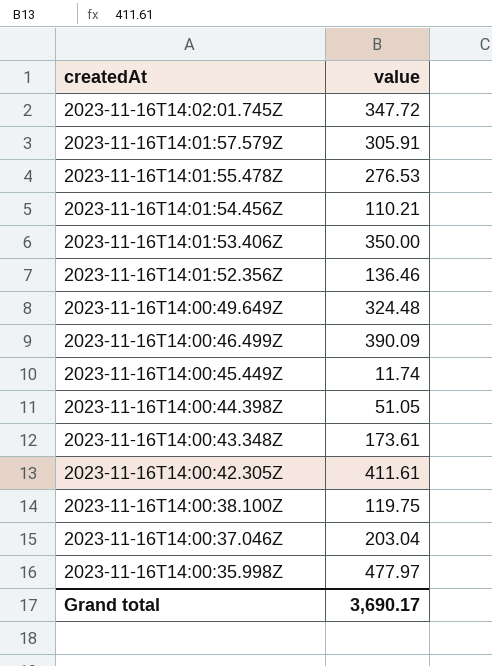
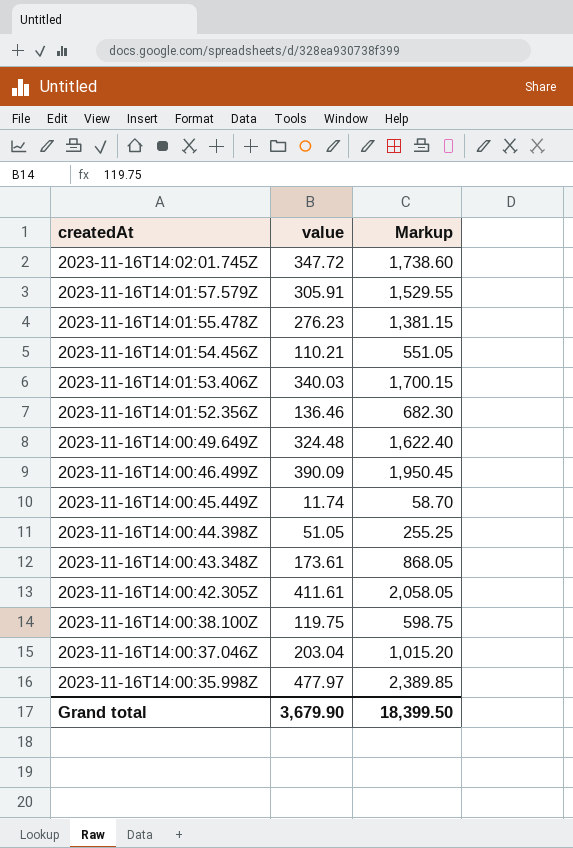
column Markup | formula: none -> [value] * 5
2023-11-16T14:01:55.478Z | value: 276.53 -> 276.23
2023-11-16T14:01:53.406Z | value: 350.00 -> 340.03
Grand total | value: 3,690.17 -> 3,679.90

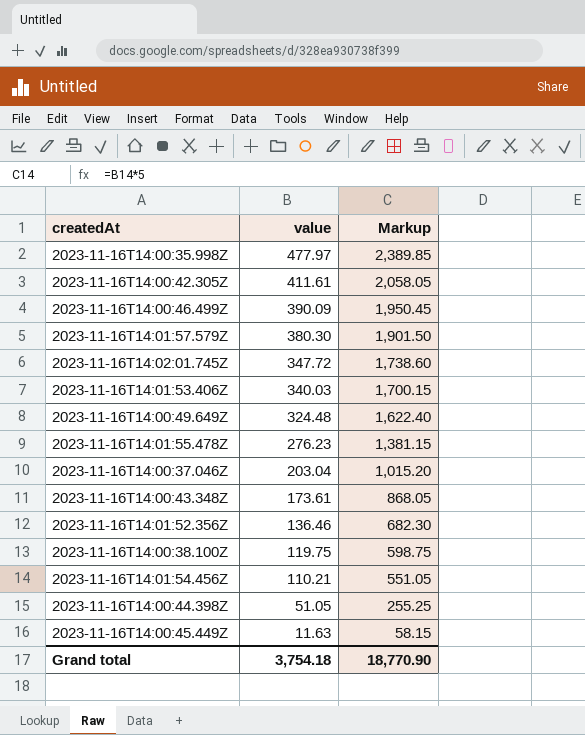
row order: createdAt descending -> value descending
2023-11-16T14:01:57.579Z | value: 305.91 -> 380.30
2023-11-16T14:01:57.579Z | Markup: 1,529.55 -> 1,901.50
2023-11-16T14:00:45.449Z | value: 11.74 -> 11.63
2023-11-16T14:00:45.449Z | Markup: 58.70 -> 58.15
Grand total | value: 3,679.90 -> 3,754.18
Grand total | Markup: 18,399.50 -> 18,770.90

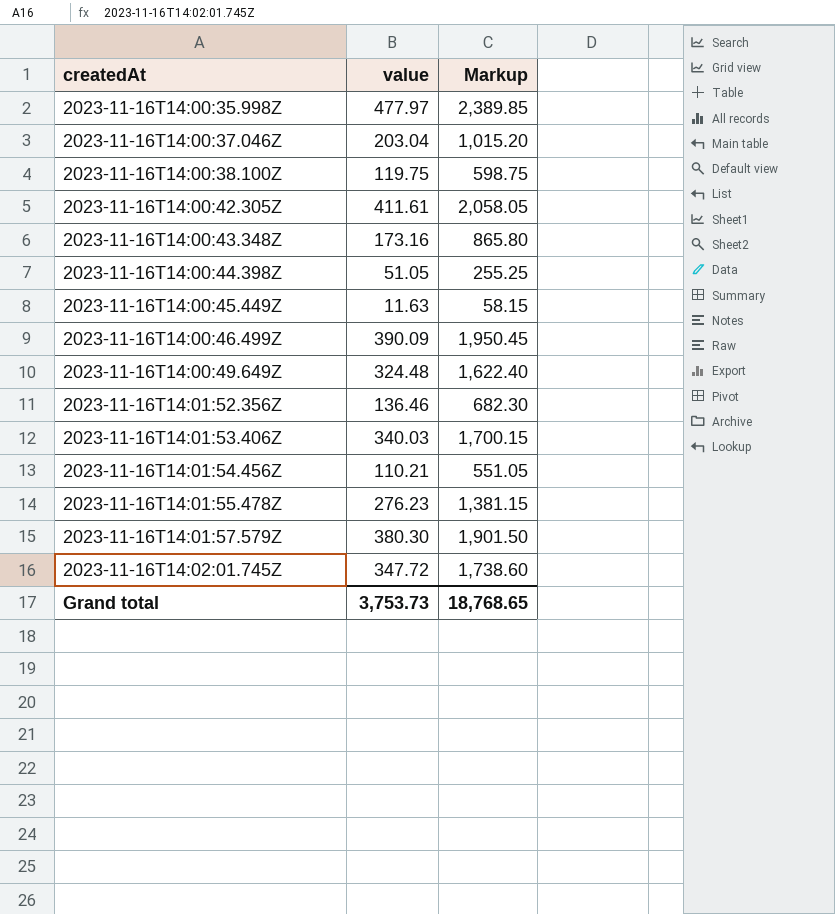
row order: value descending -> createdAt ascending
2023-11-16T14:00:43.348Z | value: 173.61 -> 173.16
2023-11-16T14:00:43.348Z | Markup: 868.05 -> 865.80
Grand total | value: 3,754.18 -> 3,753.73
Grand total | Markup: 18,770.90 -> 18,768.65

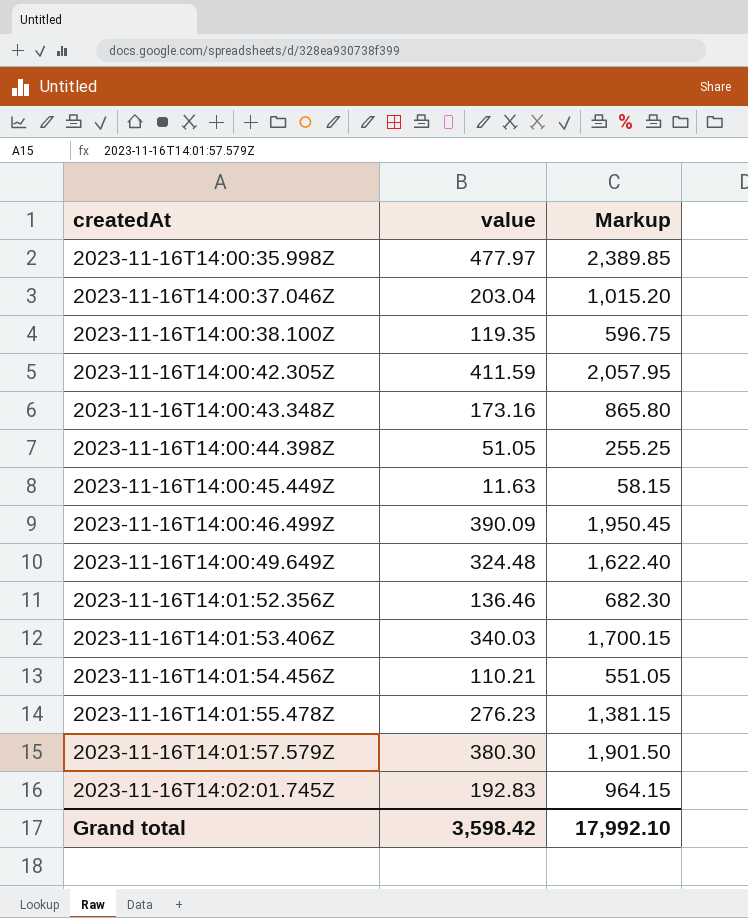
2023-11-16T14:00:38.100Z | value: 119.75 -> 119.35
2023-11-16T14:00:38.100Z | Markup: 598.75 -> 596.75
2023-11-16T14:00:42.305Z | value: 411.61 -> 411.59
2023-11-16T14:00:42.305Z | Markup: 2,058.05 -> 2,057.95
2023-11-16T14:02:01.745Z | value: 347.72 -> 192.83
2023-11-16T14:02:01.745Z | Markup: 1,738.60 -> 964.15
Grand total | value: 3,753.73 -> 3,598.42
Grand total | Markup: 18,768.65 -> 17,992.10

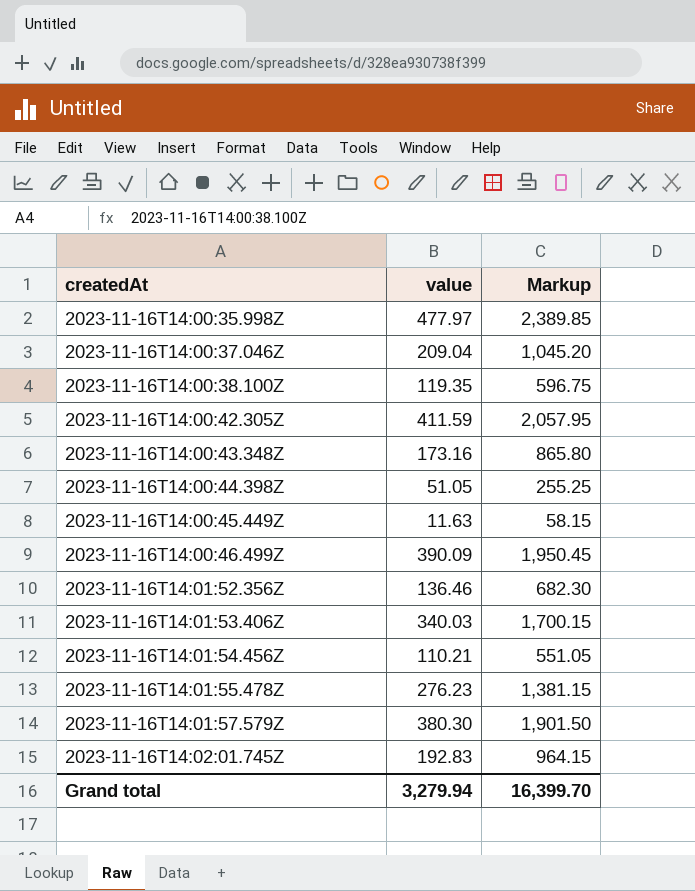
row 2023-11-16T14:00:49.649Z: 324.48 | 1,622.40 -> none
2023-11-16T14:00:37.046Z | value: 203.04 -> 209.04
2023-11-16T14:00:37.046Z | Markup: 1,015.20 -> 1,045.20
Grand total | value: 3,598.42 -> 3,279.94
Grand total | Markup: 17,992.10 -> 16,399.70

